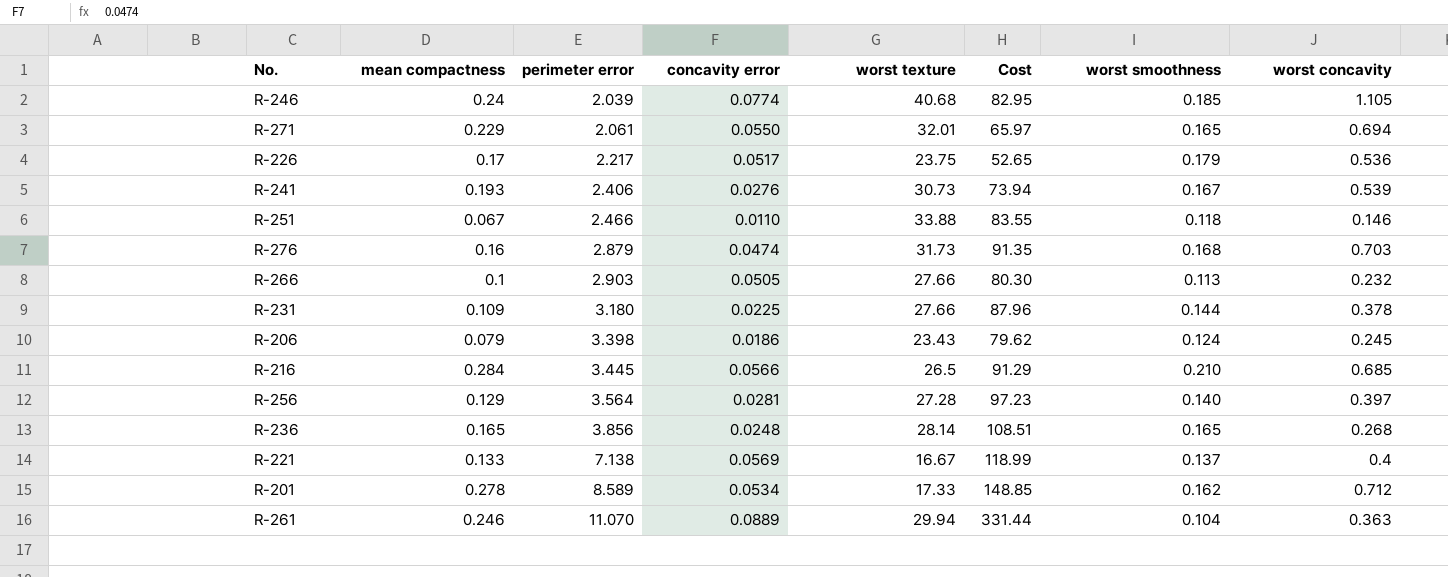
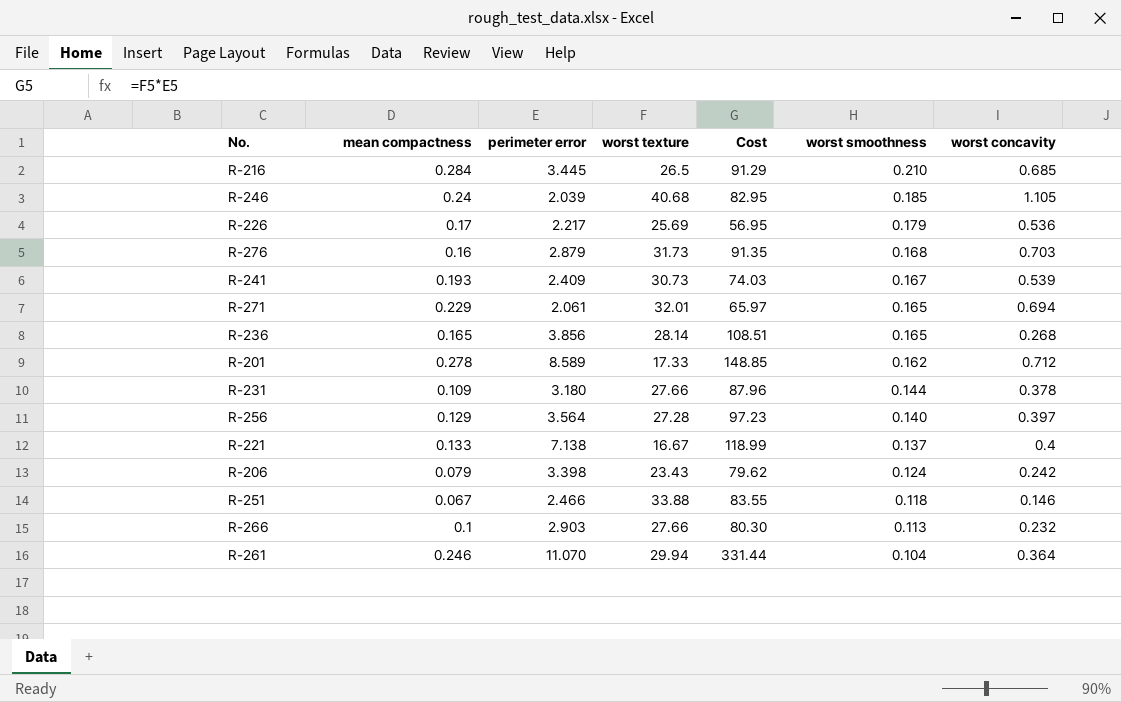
row order: perimeter error ascending -> worst smoothness descending
column concavity error | position: 4 -> none
R-226 | worst texture: 23.75 -> 25.69
R-226 | Cost: 52.65 -> 56.95
R-241 | perimeter error: 2.406 -> 2.409
R-241 | Cost: 73.94 -> 74.03
R-206 | worst concavity: 0.245 -> 0.242
R-261 | worst concavity: 0.363 -> 0.364

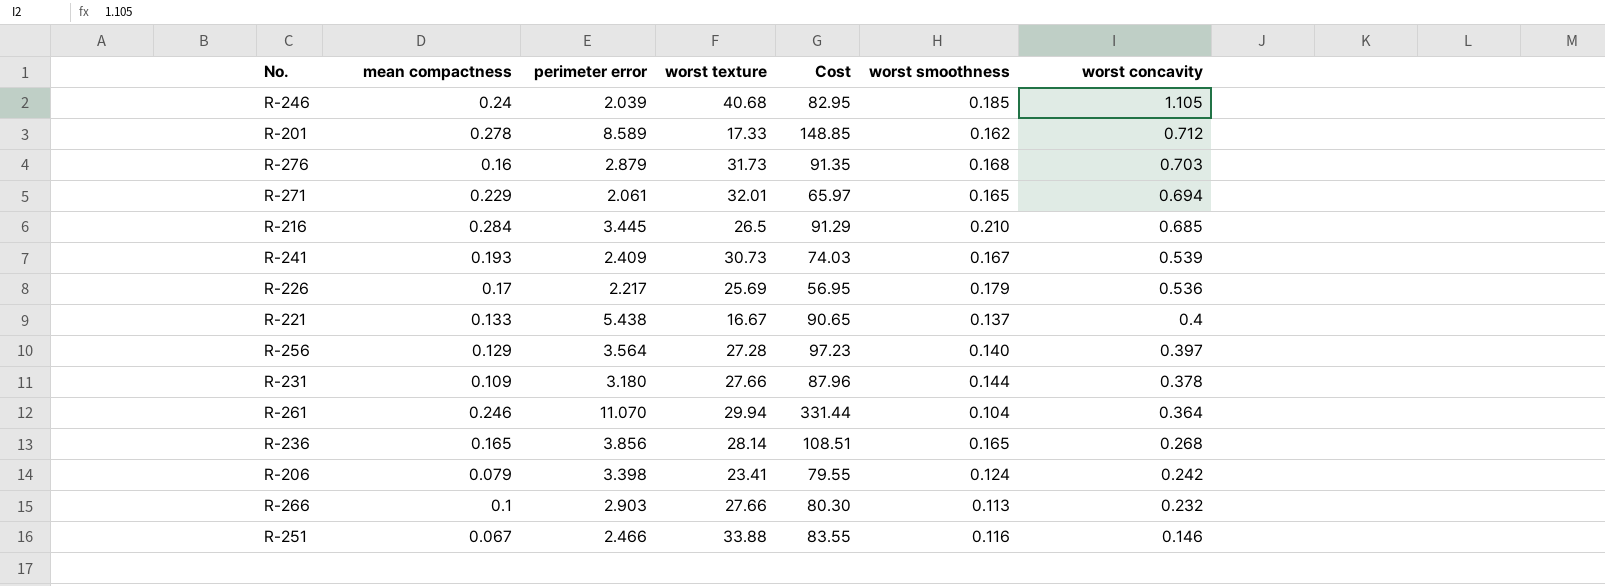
row order: worst smoothness descending -> worst concavity descending
R-221 | perimeter error: 7.138 -> 5.438
R-221 | Cost: 118.99 -> 90.65
R-206 | worst texture: 23.43 -> 23.41
R-206 | Cost: 79.62 -> 79.55
R-251 | worst smoothness: 0.118 -> 0.116

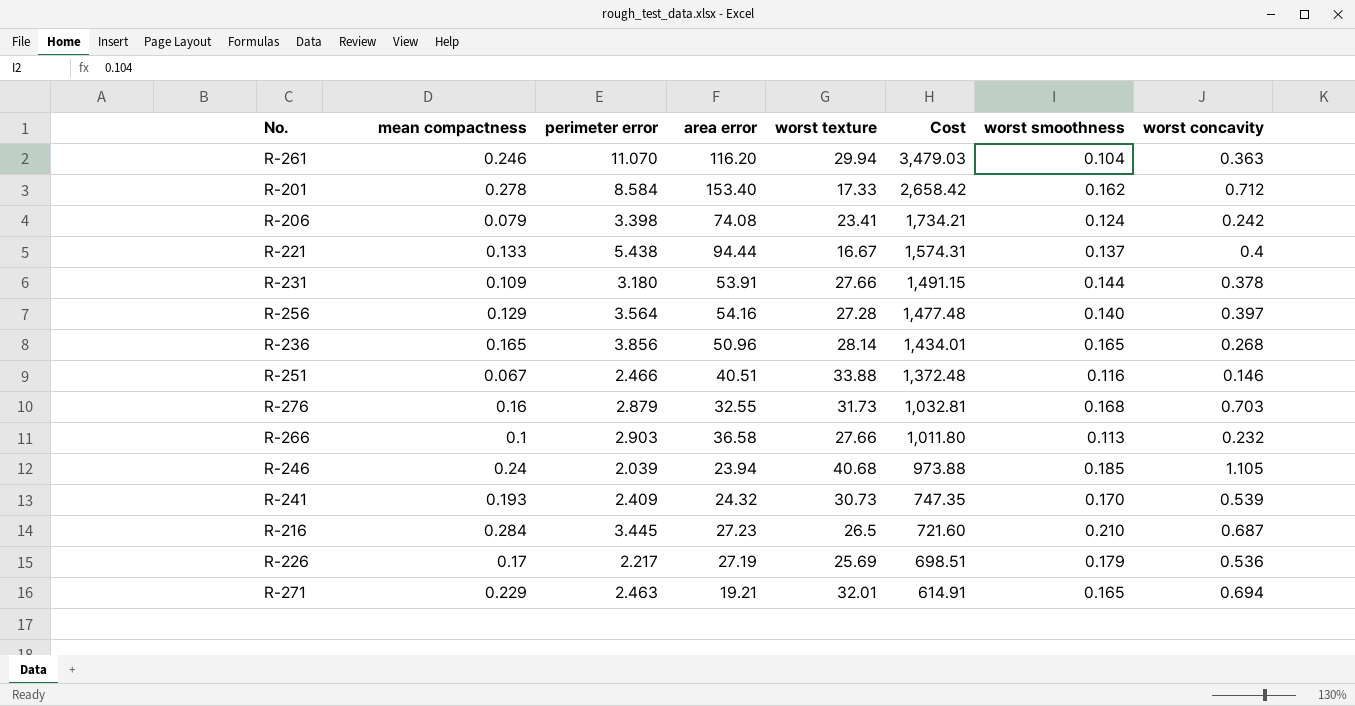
row order: worst concavity descending -> Cost descending
column area error | position: none -> 4
column Cost | formula: [perimeter error] * [worst texture] -> [area error] * [worst texture]
R-261 | worst concavity: 0.364 -> 0.363
R-201 | perimeter error: 8.589 -> 8.584
R-241 | worst smoothness: 0.167 -> 0.170
R-216 | worst concavity: 0.685 -> 0.687
R-271 | perimeter error: 2.061 -> 2.463

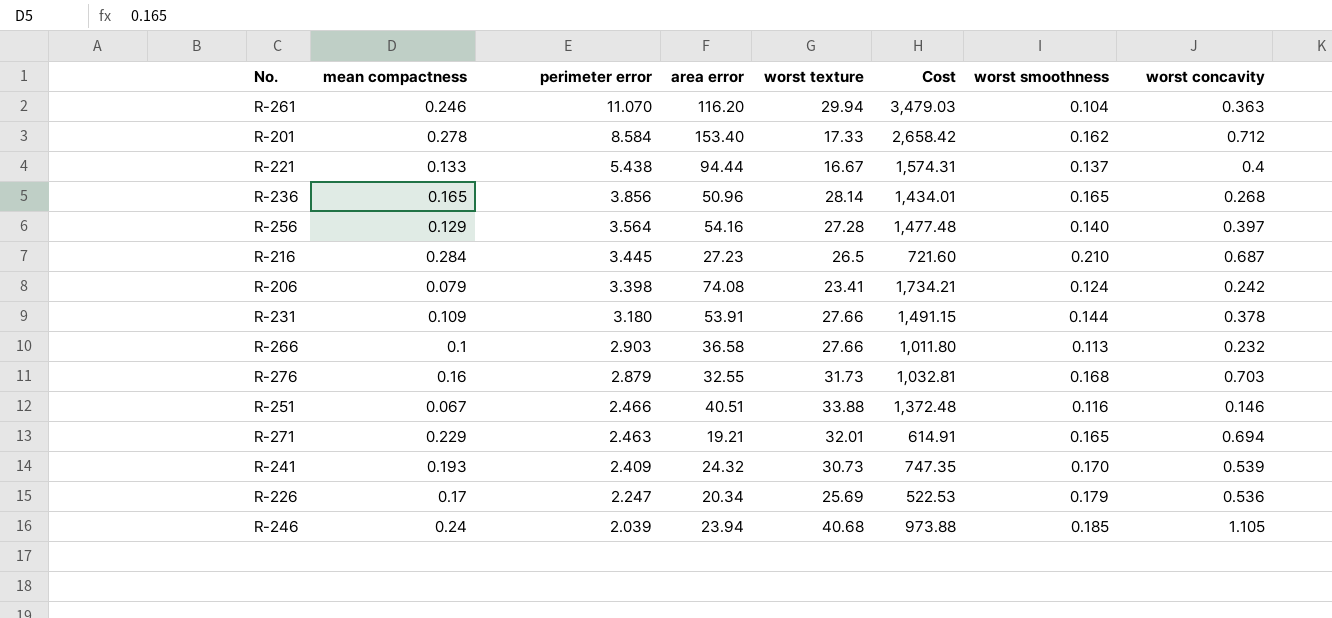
row order: Cost descending -> perimeter error descending
R-226 | perimeter error: 2.217 -> 2.247
R-226 | area error: 27.19 -> 20.34
R-226 | Cost: 698.51 -> 522.53

